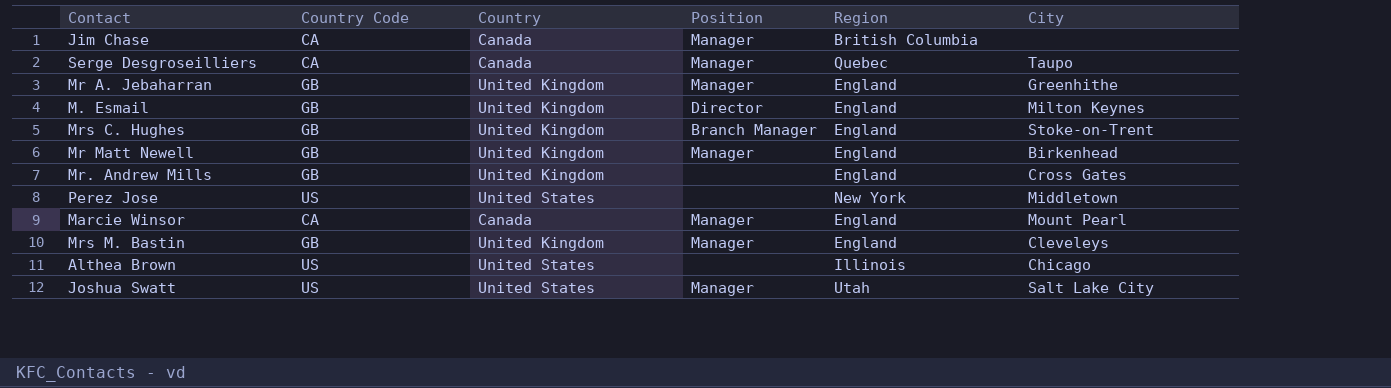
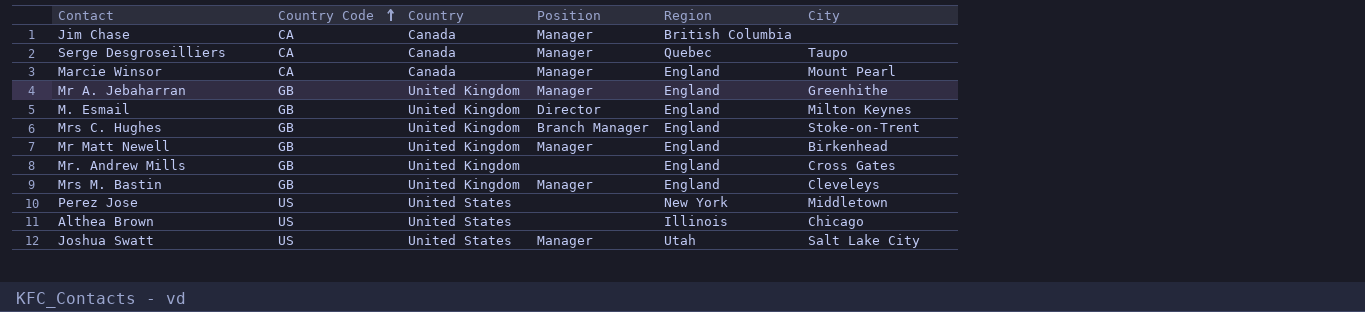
row order: none -> Country Code ascending

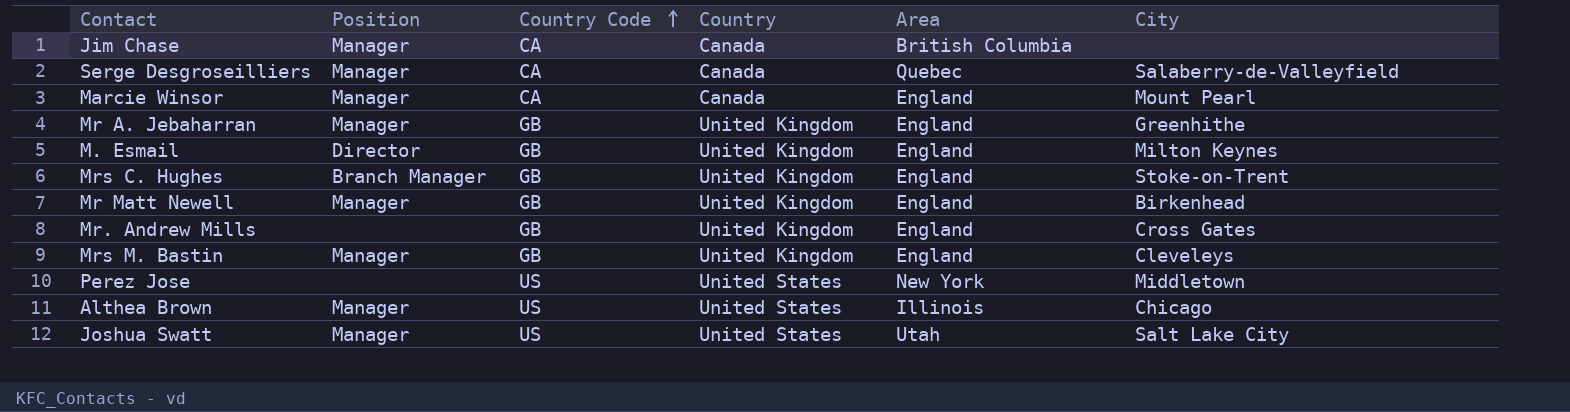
column Position | position: 4 -> 2
column name: Region -> Area
Serge Desgroseilliers | City: Taupo -> Salaberry-de-Valleyfield
Althea Brown | Position: none -> Manager

